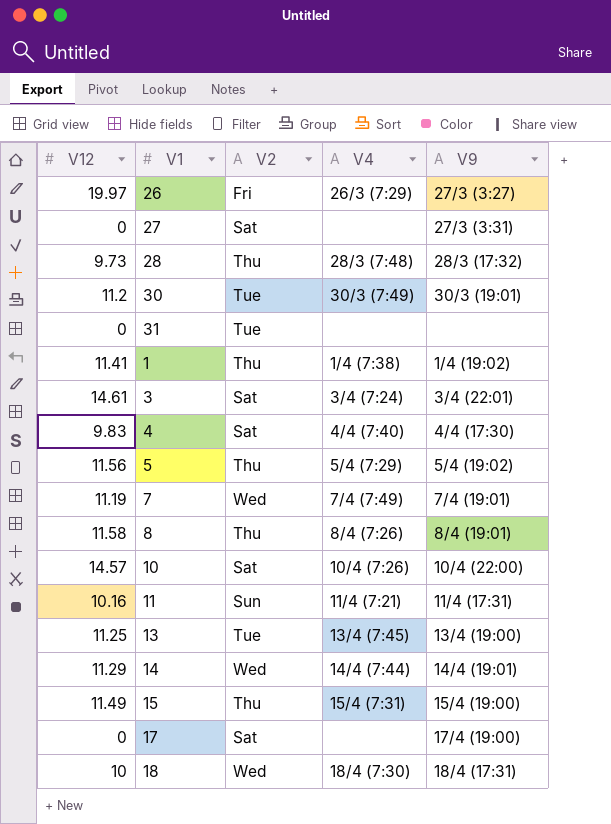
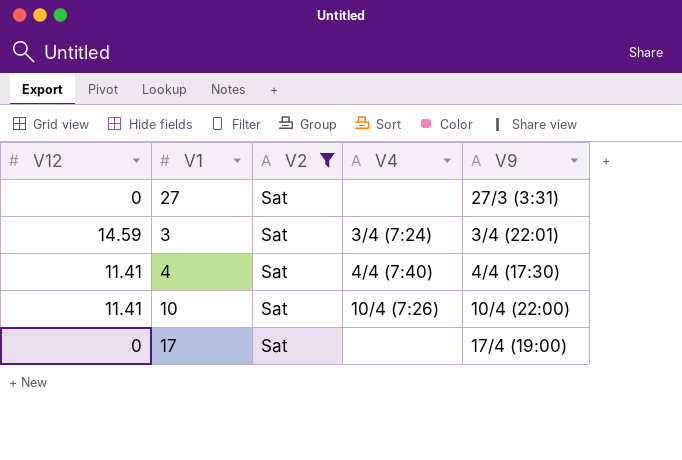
filter: none -> V2 = Sat
3 | V12: 14.61 -> 14.59
4 | V12: 9.83 -> 11.41
10 | V12: 14.57 -> 11.41

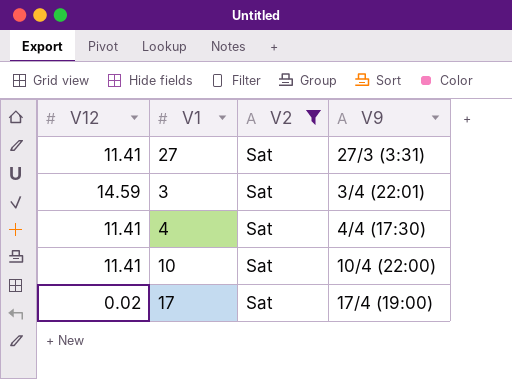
column V4 | position: 4 -> none
27 | V12: 0 -> 11.41
17 | V12: 0 -> 0.02

